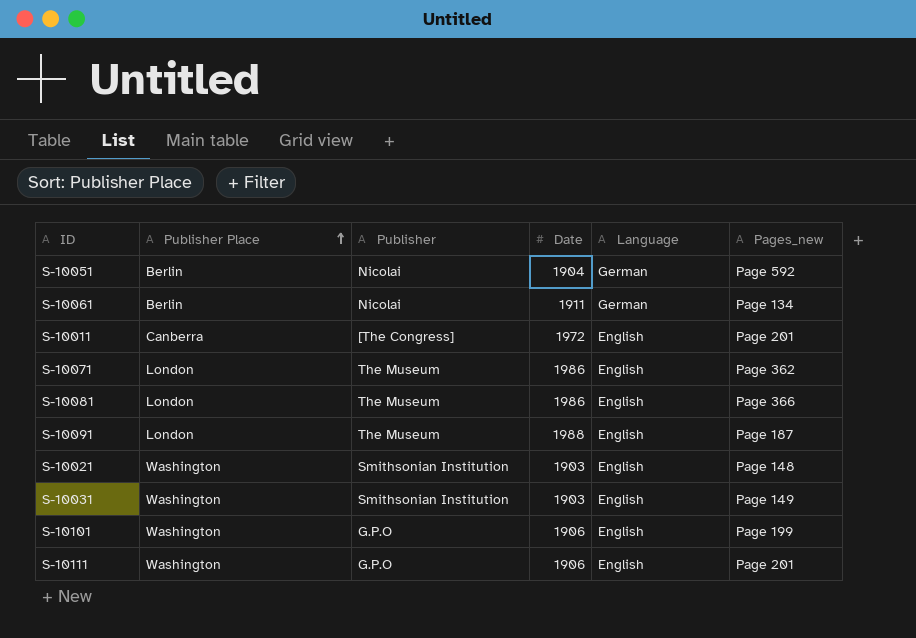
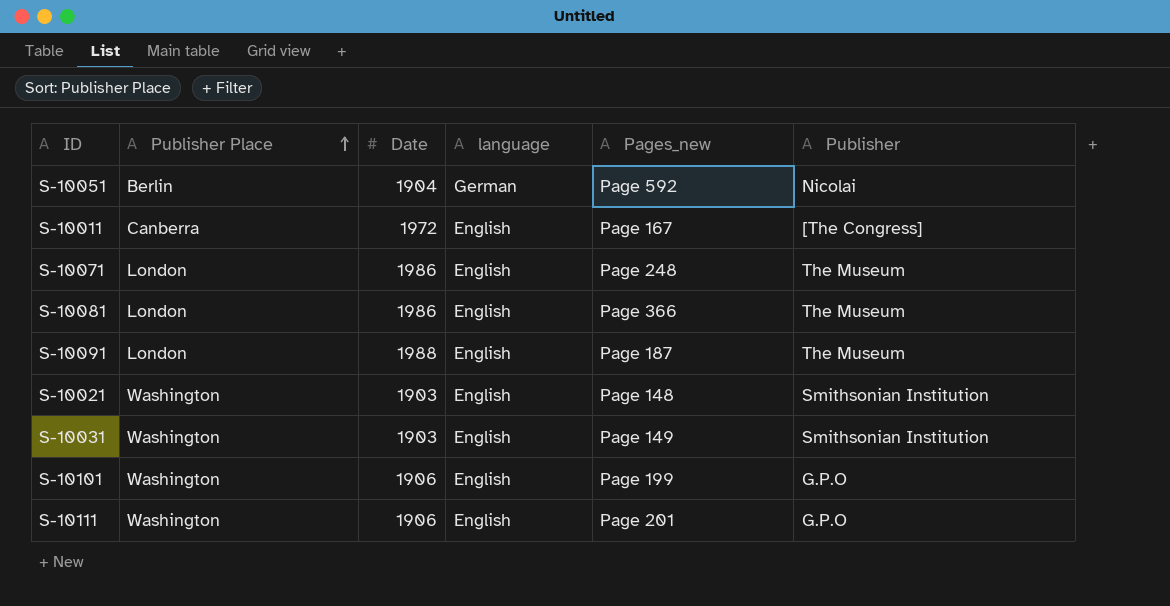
column name: Language -> language
column Publisher | position: 3 -> 6
row S-10061: Berlin | Nicolai | 1911 | German | Page 134 -> none
S-10011 | Pages_new: Page 201 -> Page 167
S-10071 | Pages_new: Page 362 -> Page 248

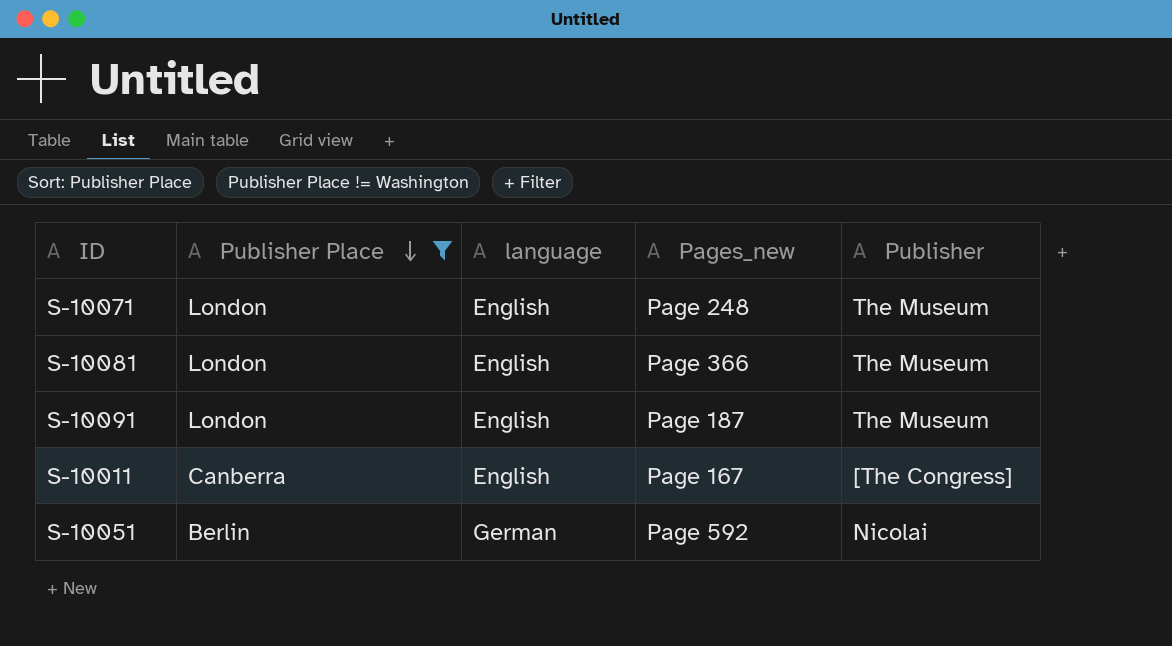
filter: none -> Publisher Place != Washington
row order: Publisher Place ascending -> Publisher Place descending
column Date | position: 3 -> none

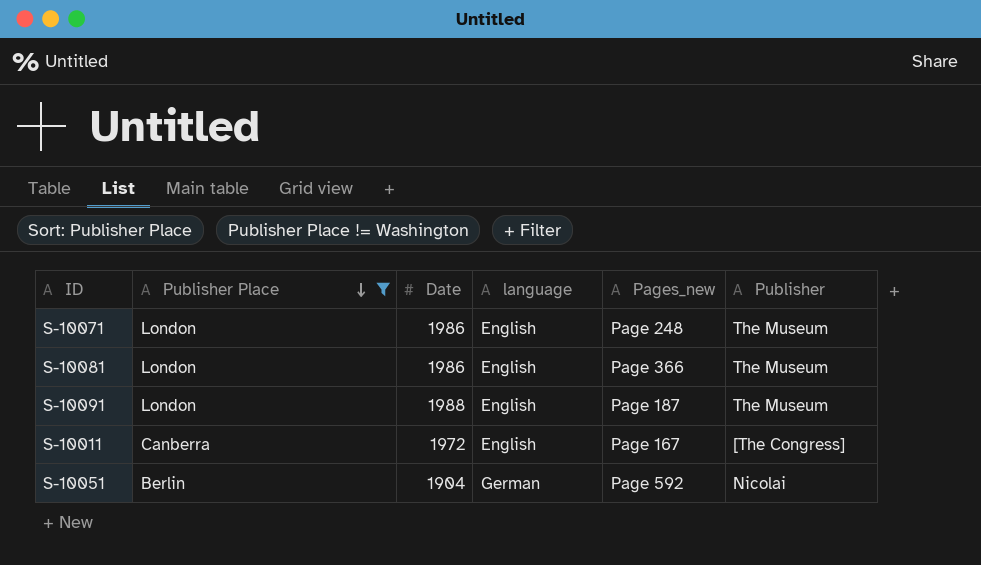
column Date | position: none -> 3

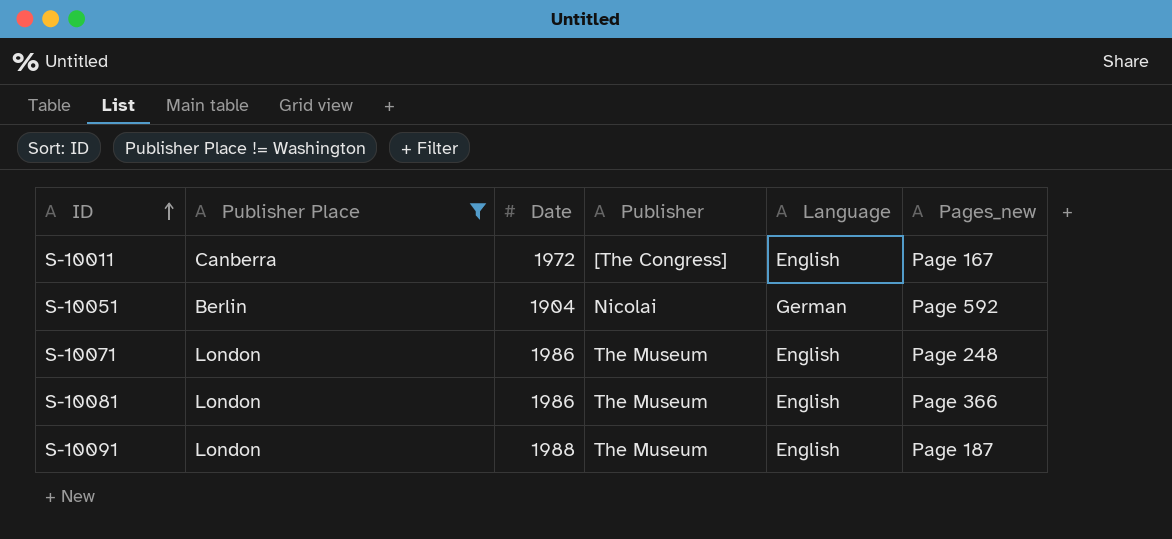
row order: Publisher Place descending -> ID ascending
column Publisher | position: 6 -> 4
column name: language -> Language

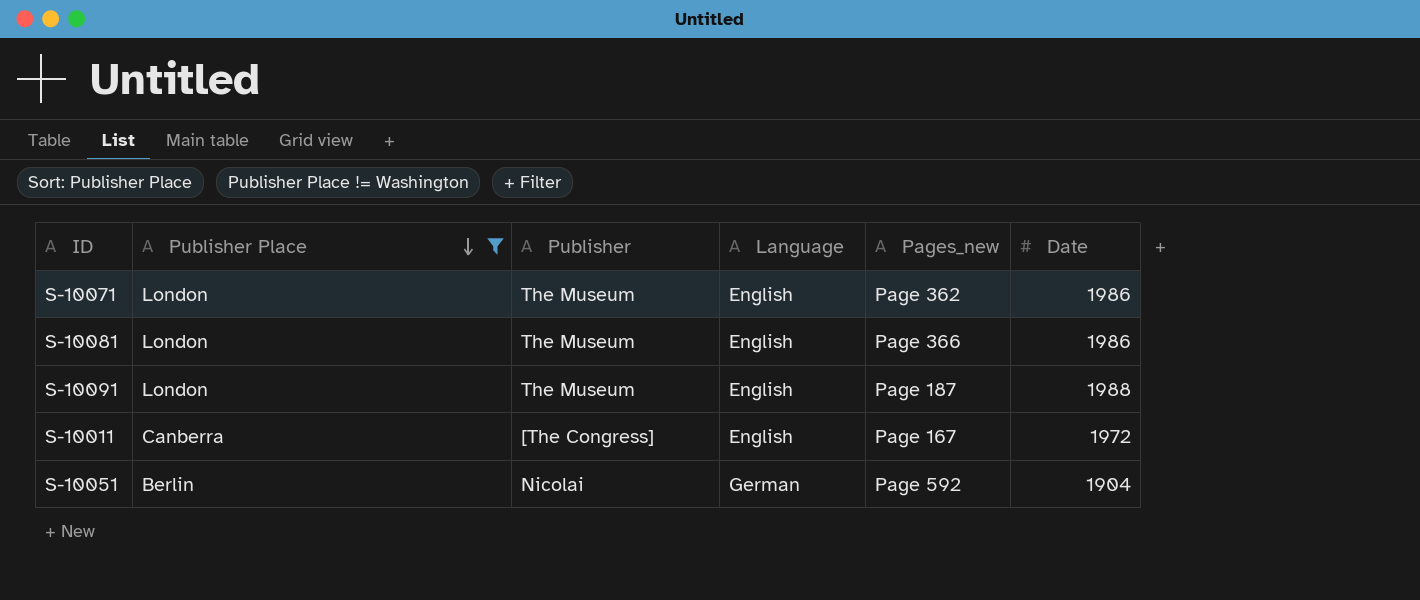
row order: ID ascending -> Publisher Place descending
column Date | position: 3 -> 6
S-10071 | Pages_new: Page 248 -> Page 362

